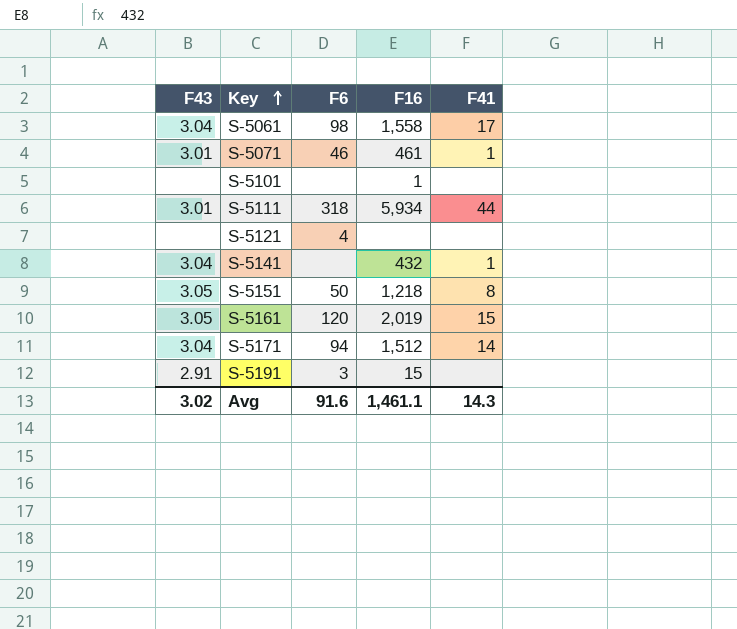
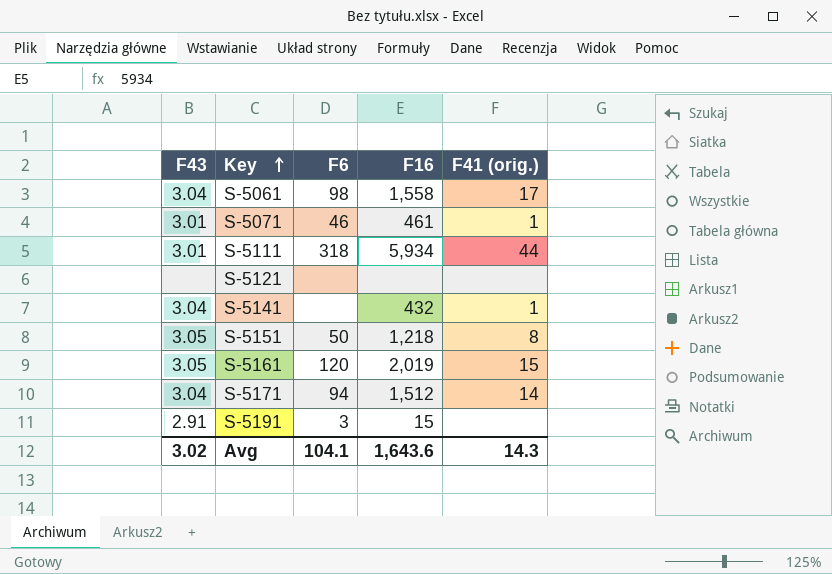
column name: F41 -> F41 (orig.)
row S-5101: none | none | 1 | none -> none
S-5121 | F6: 4 -> none
Avg | F6: 91.6 -> 104.1
Avg | F16: 1,461.1 -> 1,643.6

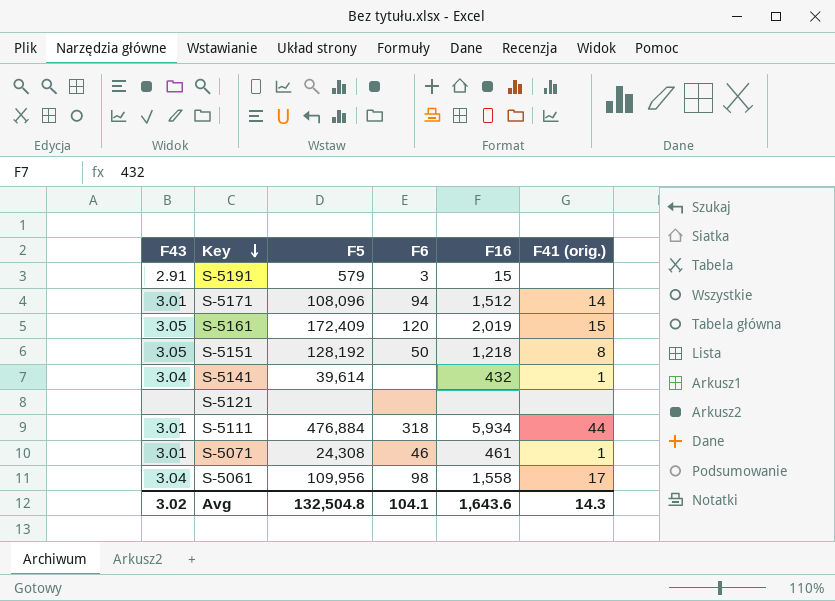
row order: Key ascending -> Key descending
column F5 | position: none -> 3
S-5171 | F43: 3.04 -> 3.01

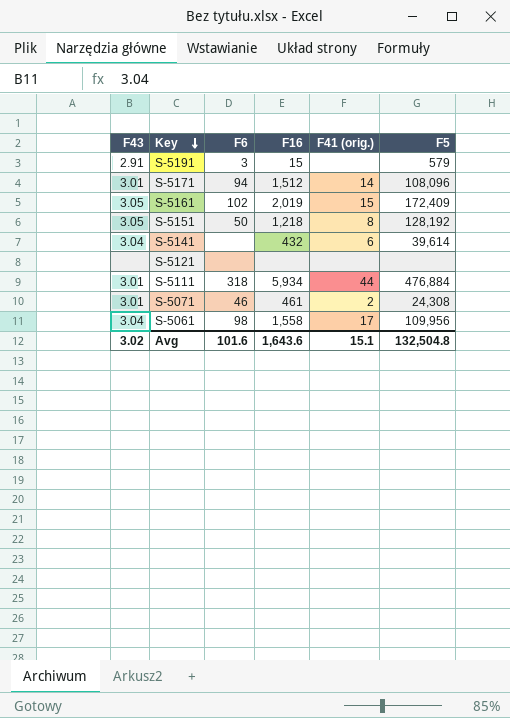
column F5 | position: 3 -> 6
S-5161 | F6: 120 -> 102
S-5141 | F41 (orig.): 1 -> 6
S-5071 | F41 (orig.): 1 -> 2
Avg | F6: 104.1 -> 101.6
Avg | F41 (orig.): 14.3 -> 15.1

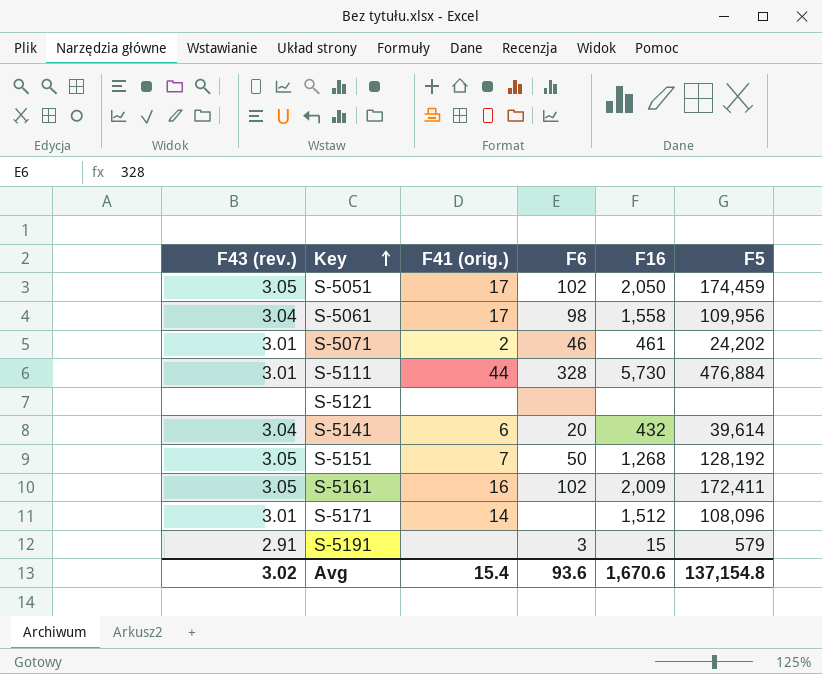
row order: Key descending -> Key ascending
column name: F43 -> F43 (rev.)
column F41 (orig.) | position: 5 -> 3
row S-5051: none -> 3.05 | 17 | 102 | 2,050 | 174,459
S-5071 | F5: 24,308 -> 24,202
S-5111 | F6: 318 -> 328
S-5111 | F16: 5,934 -> 5,730
S-5141 | F6: none -> 20
S-5151 | F41 (orig.): 8 -> 7
S-5151 | F16: 1,218 -> 1,268
S-5161 | F41 (orig.): 15 -> 16
S-5161 | F16: 2,019 -> 2,009
S-5161 | F5: 172,409 -> 172,411
S-5171 | F6: 94 -> none
Avg | F41 (orig.): 15.1 -> 15.4
Avg | F6: 101.6 -> 93.6
Avg | F16: 1,643.6 -> 1,670.6
Avg | F5: 132,504.8 -> 137,154.8

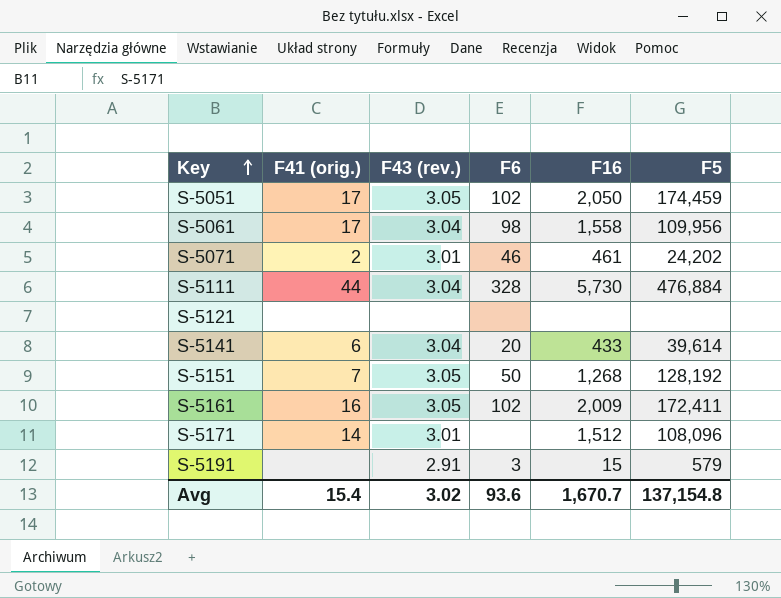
column F43 (rev.) | position: 1 -> 3
S-5111 | F43 (rev.): 3.01 -> 3.04
S-5141 | F16: 432 -> 433
Avg | F16: 1,670.6 -> 1,670.7

